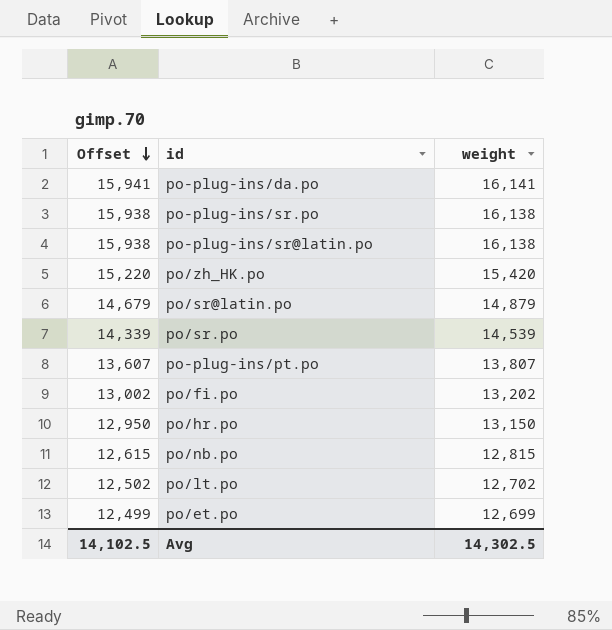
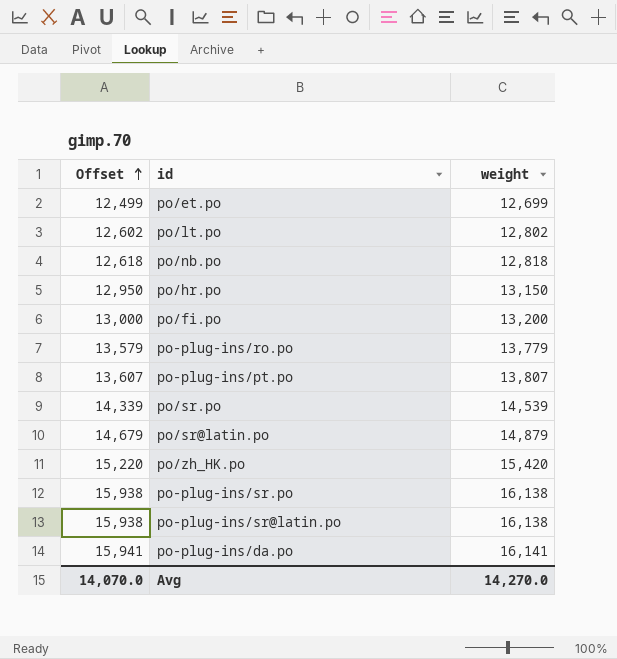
row order: Offset descending -> Offset ascending
po/lt.po | Offset: 12,502 -> 12,602
po/lt.po | weight: 12,702 -> 12,802
po/nb.po | Offset: 12,615 -> 12,618
po/nb.po | weight: 12,815 -> 12,818
po/fi.po | Offset: 13,002 -> 13,000
po/fi.po | weight: 13,202 -> 13,200
row po-plug-ins/ro.po: none -> 13,579 | 13,779
Avg | Offset: 14,102.5 -> 14,070.0
Avg | weight: 14,302.5 -> 14,270.0

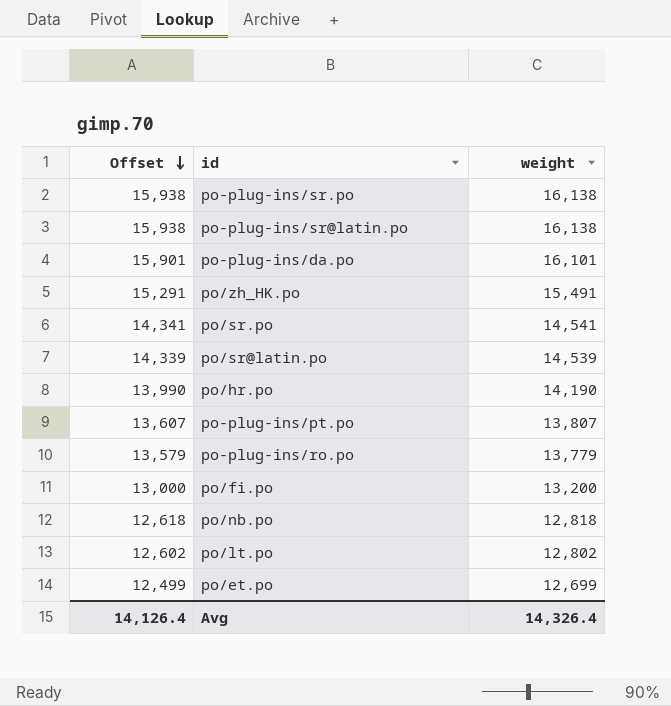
row order: Offset ascending -> Offset descending
po-plug-ins/da.po | Offset: 15,941 -> 15,901
po-plug-ins/da.po | weight: 16,141 -> 16,101
po/zh_HK.po | Offset: 15,220 -> 15,291
po/zh_HK.po | weight: 15,420 -> 15,491
po/sr.po | Offset: 14,339 -> 14,341
po/sr.po | weight: 14,539 -> 14,541
po/sr@latin.po | Offset: 14,679 -> 14,339
po/sr@latin.po | weight: 14,879 -> 14,539
po/hr.po | Offset: 12,950 -> 13,990
po/hr.po | weight: 13,150 -> 14,190
Avg | Offset: 14,070.0 -> 14,126.4
Avg | weight: 14,270.0 -> 14,326.4

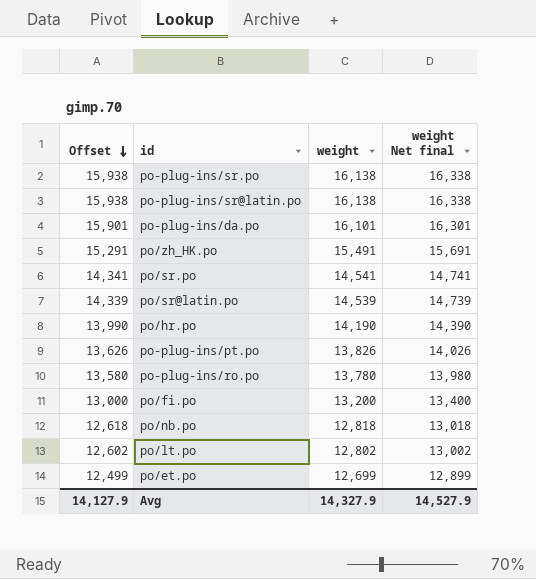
column weight Net final | formula: none -> [weight] + 200
po-plug-ins/pt.po | Offset: 13,607 -> 13,626
po-plug-ins/pt.po | weight: 13,807 -> 13,826
po-plug-ins/ro.po | Offset: 13,579 -> 13,580
po-plug-ins/ro.po | weight: 13,779 -> 13,780
Avg | Offset: 14,126.4 -> 14,127.9
Avg | weight: 14,326.4 -> 14,327.9

